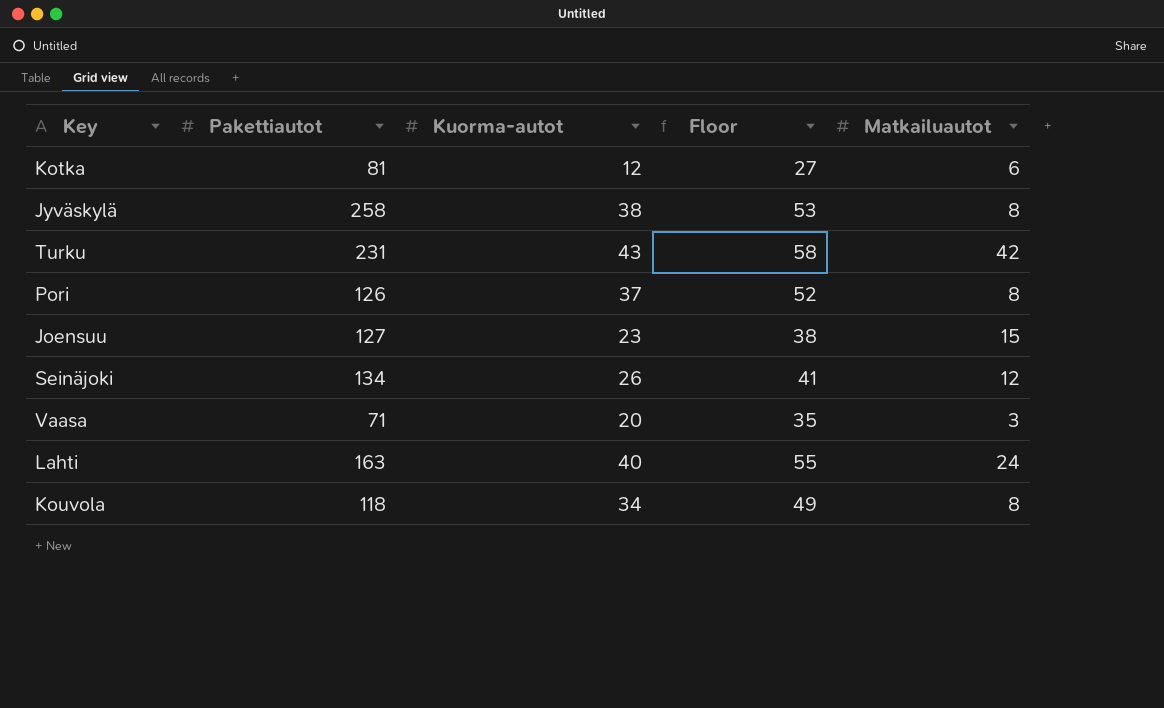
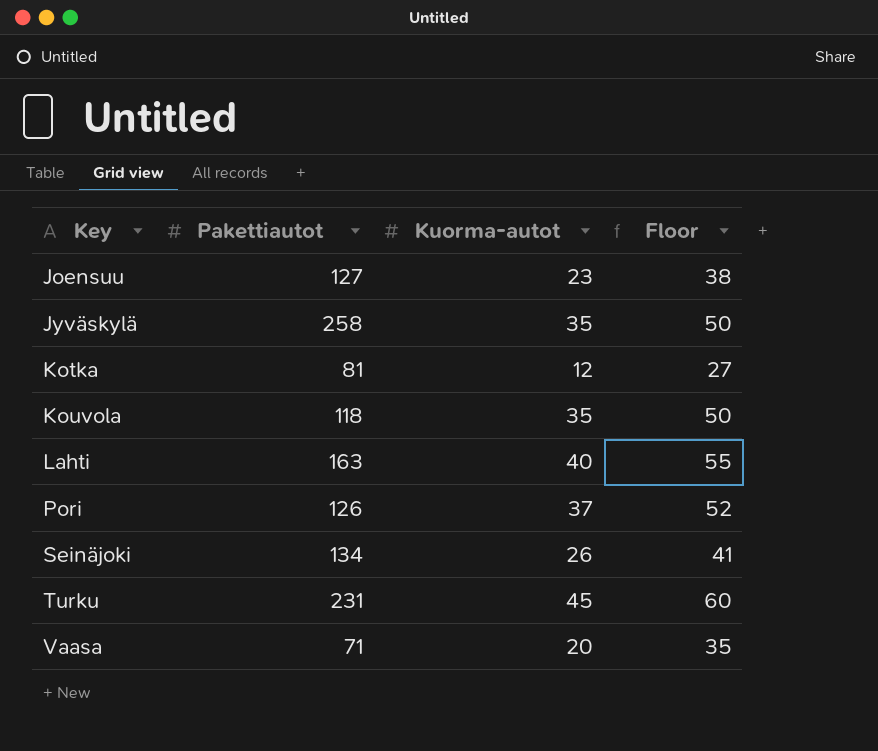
row order: none -> Key ascending
column Matkailuautot | position: 5 -> none
Jyväskylä | Kuorma-autot: 38 -> 35
Jyväskylä | Floor: 53 -> 50
Kouvola | Kuorma-autot: 34 -> 35
Kouvola | Floor: 49 -> 50
Turku | Kuorma-autot: 43 -> 45
Turku | Floor: 58 -> 60

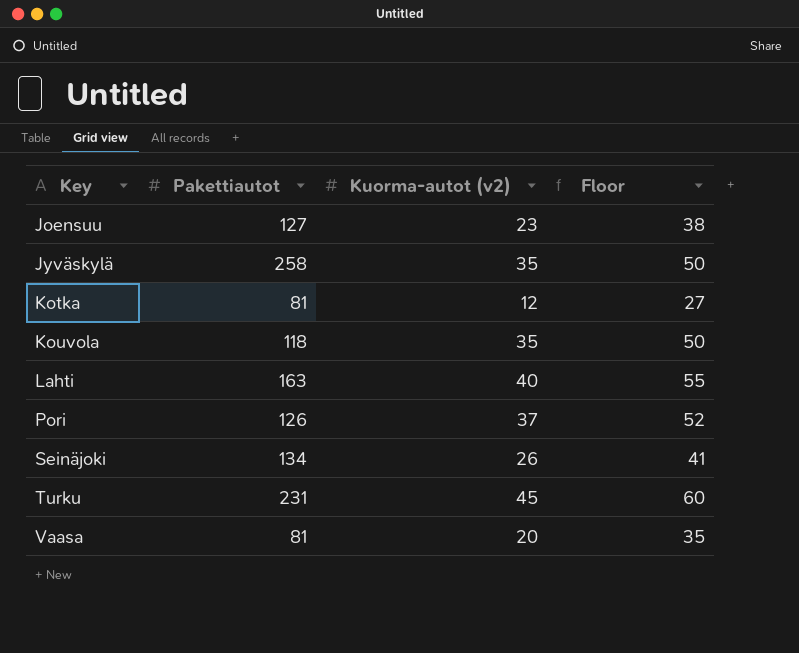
column name: Kuorma-autot -> Kuorma-autot (v2)
Vaasa | Pakettiautot: 71 -> 81

